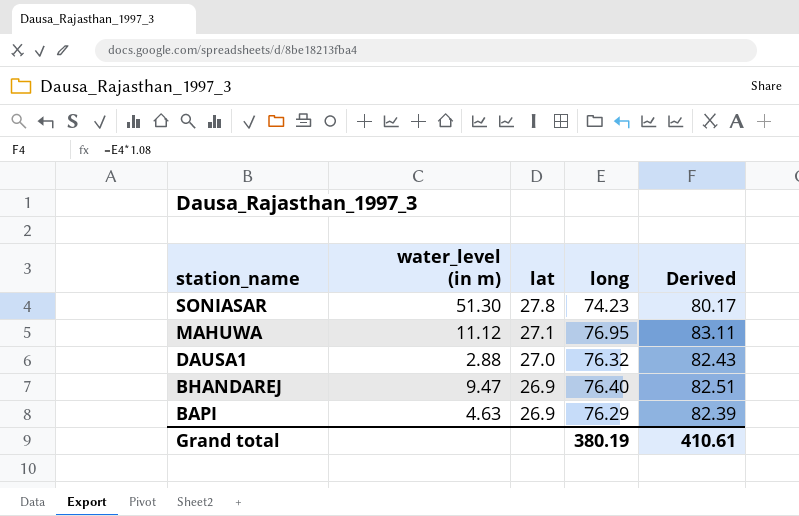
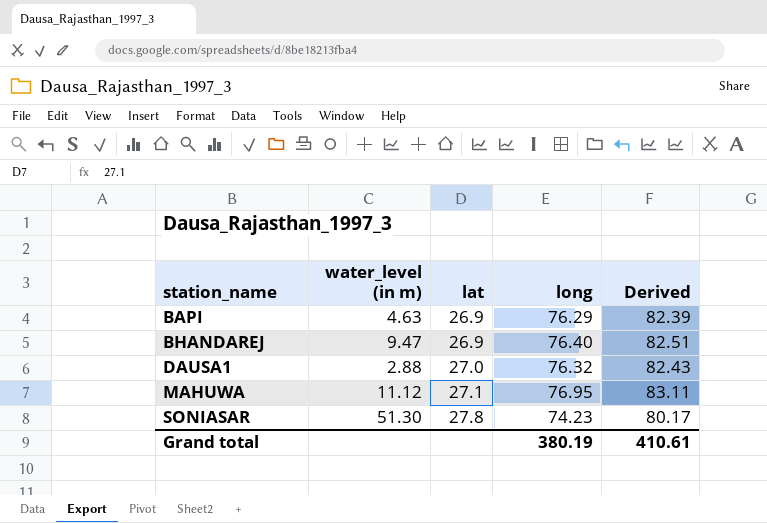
row order: station_name descending -> station_name ascending

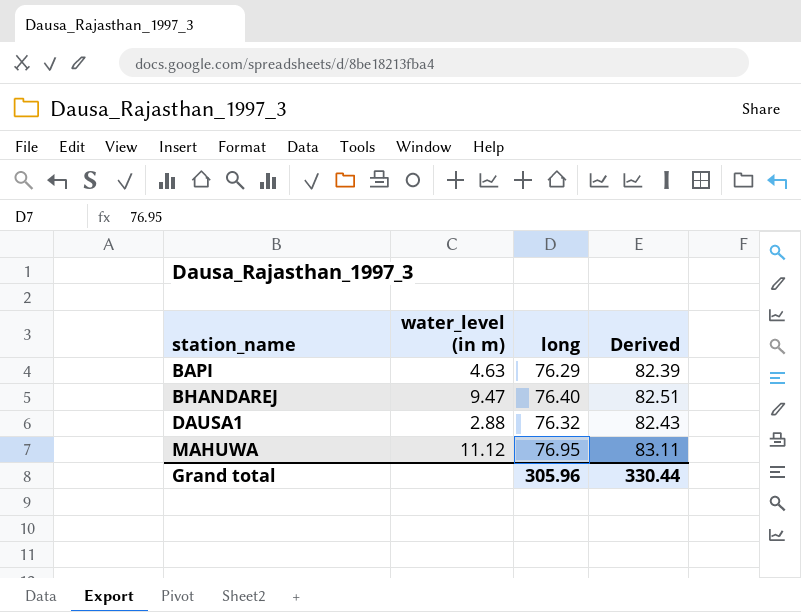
column lat | position: 3 -> none
row SONIASAR: 51.30 | 27.8 | 74.23 | 80.17 -> none
Grand total | long: 380.19 -> 305.96
Grand total | Derived: 410.61 -> 330.44

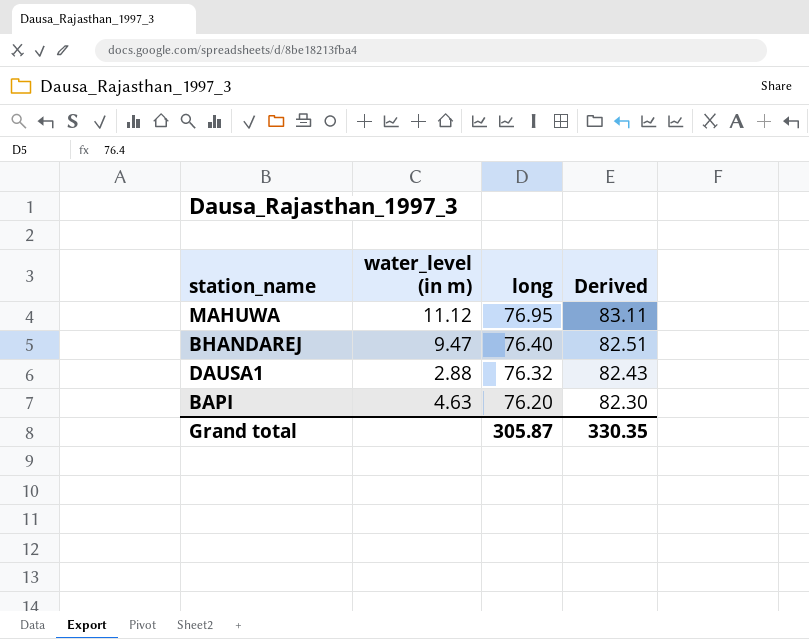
row order: station_name ascending -> long descending
BAPI | long: 76.29 -> 76.20
BAPI | Derived: 82.39 -> 82.30
Grand total | long: 305.96 -> 305.87
Grand total | Derived: 330.44 -> 330.35

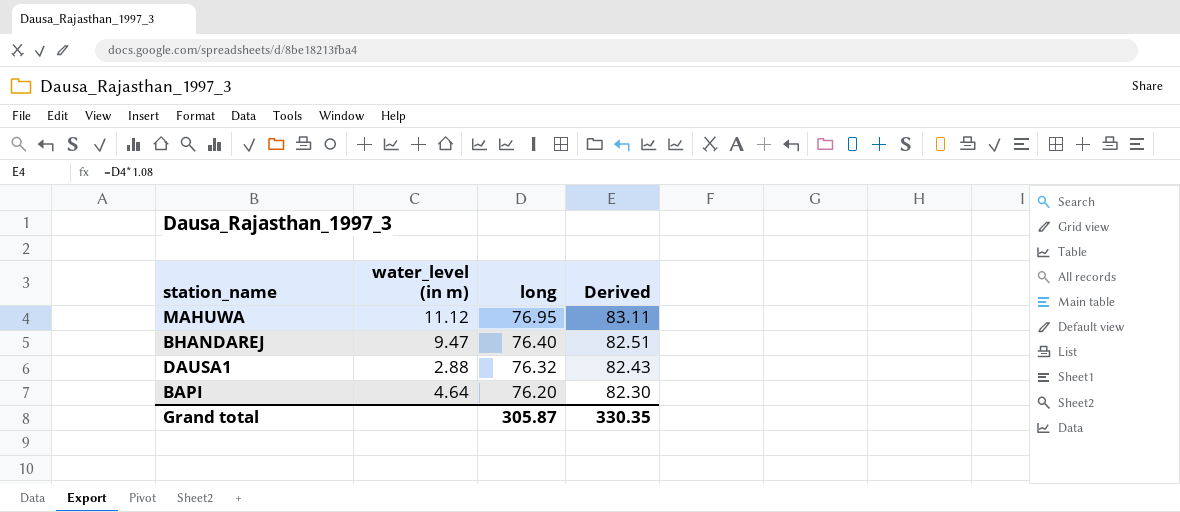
BAPI | water_level (in m): 4.63 -> 4.64

